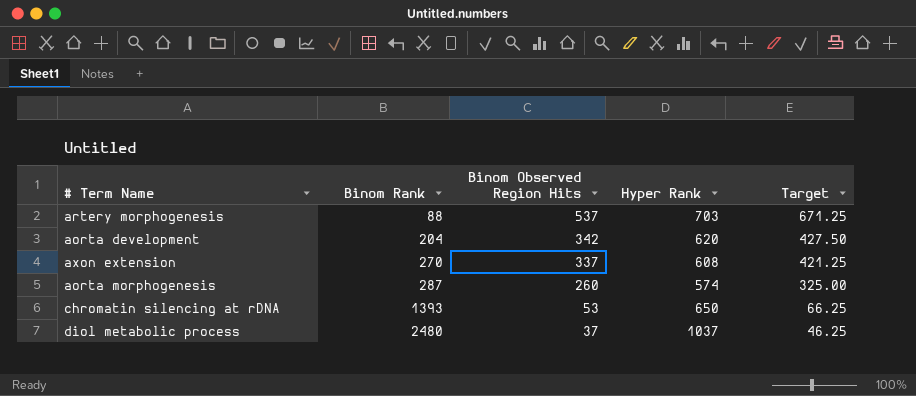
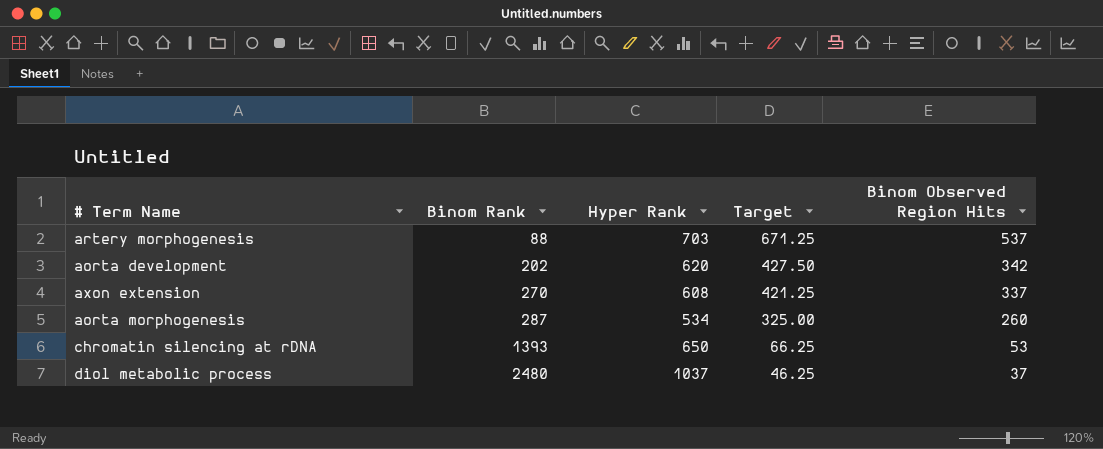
column Binom Observed Region Hits | position: 3 -> 5
aorta development | Binom Rank: 204 -> 202
aorta morphogenesis | Hyper Rank: 574 -> 534

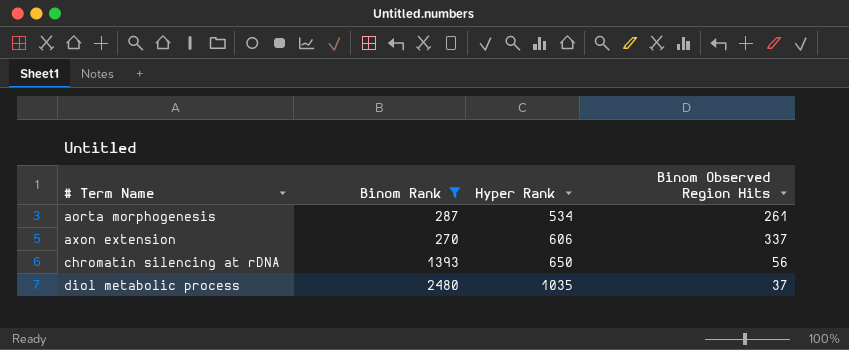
filter: none -> Binom Rank >= 270
row order: Binom Rank ascending -> # Term Name ascending
column Target | formula: [Binom Observed Region Hits] * 1.25 -> none
aorta morphogenesis | Binom Observed Region Hits: 260 -> 261
axon extension | Hyper Rank: 608 -> 606
chromatin silencing at rDNA | Binom Observed Region Hits: 53 -> 56
diol metabolic process | Hyper Rank: 1037 -> 1035

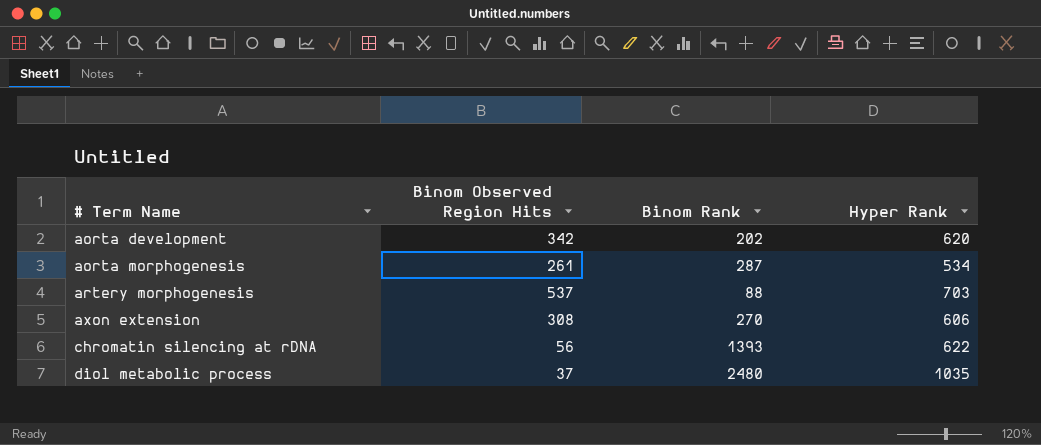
filter: Binom Rank >= 270 -> none
column Binom Observed Region Hits | position: 4 -> 2
axon extension | Binom Observed Region Hits: 337 -> 308
chromatin silencing at rDNA | Hyper Rank: 650 -> 622

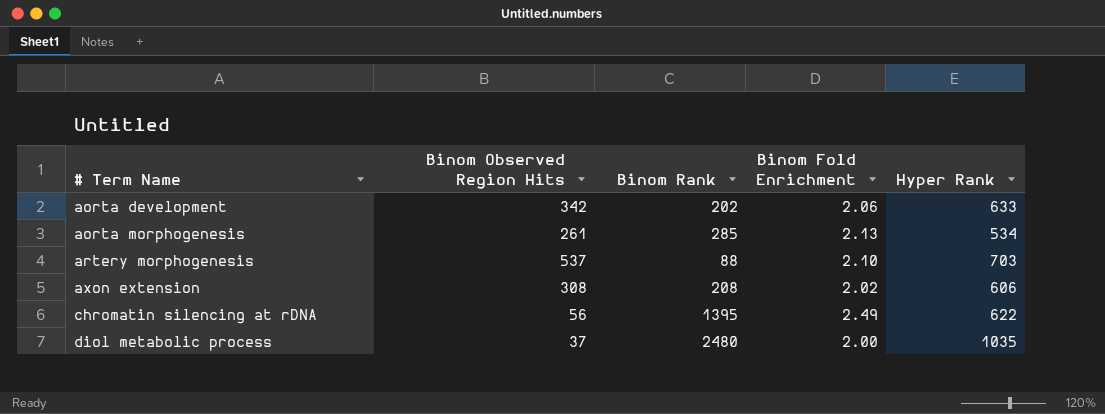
column Binom Fold Enrichment | position: none -> 4
aorta development | Hyper Rank: 620 -> 633
aorta morphogenesis | Binom Rank: 287 -> 285
axon extension | Binom Rank: 270 -> 208
chromatin silencing at rDNA | Binom Rank: 1393 -> 1395

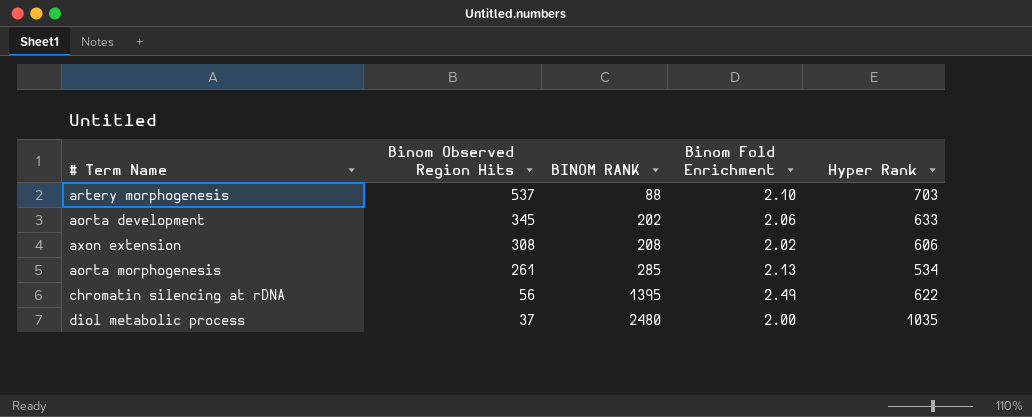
row order: # Term Name ascending -> Binom Observed Region Hits descending
column name: Binom Rank -> BINOM RANK
aorta development | Binom Observed Region Hits: 342 -> 345

